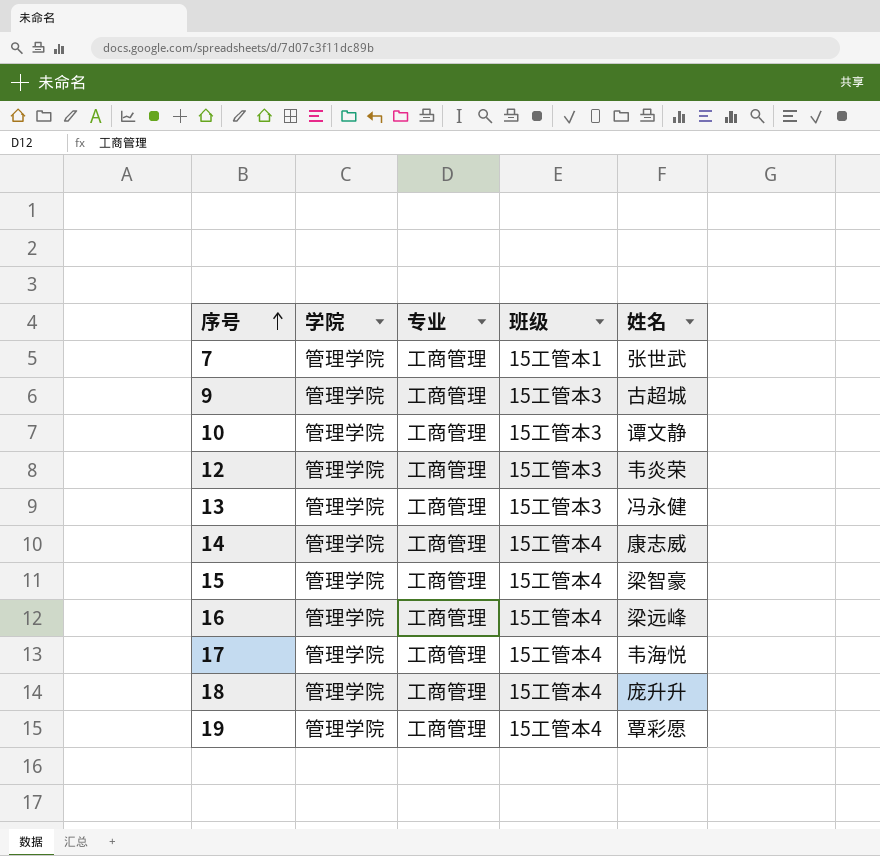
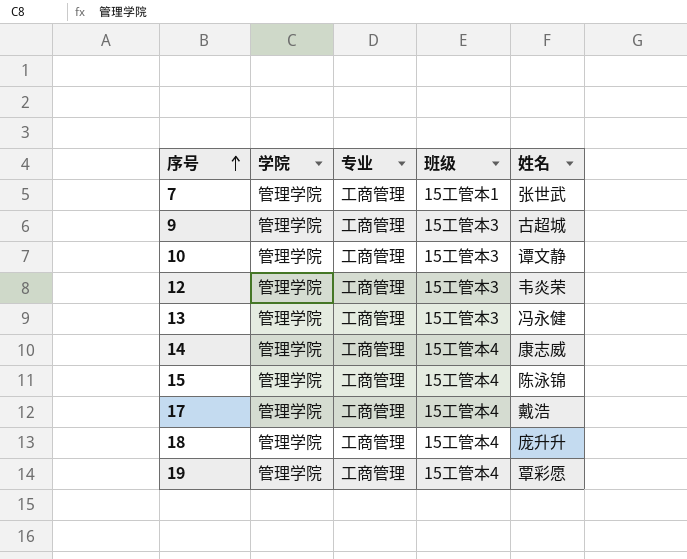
row 16: 管理学院 | 工商管理 | 15工管本4 | 梁远峰 -> none
15 | 姓名: 梁智豪 -> 陈泳锦
17 | 姓名: 韦海悦 -> 戴浩

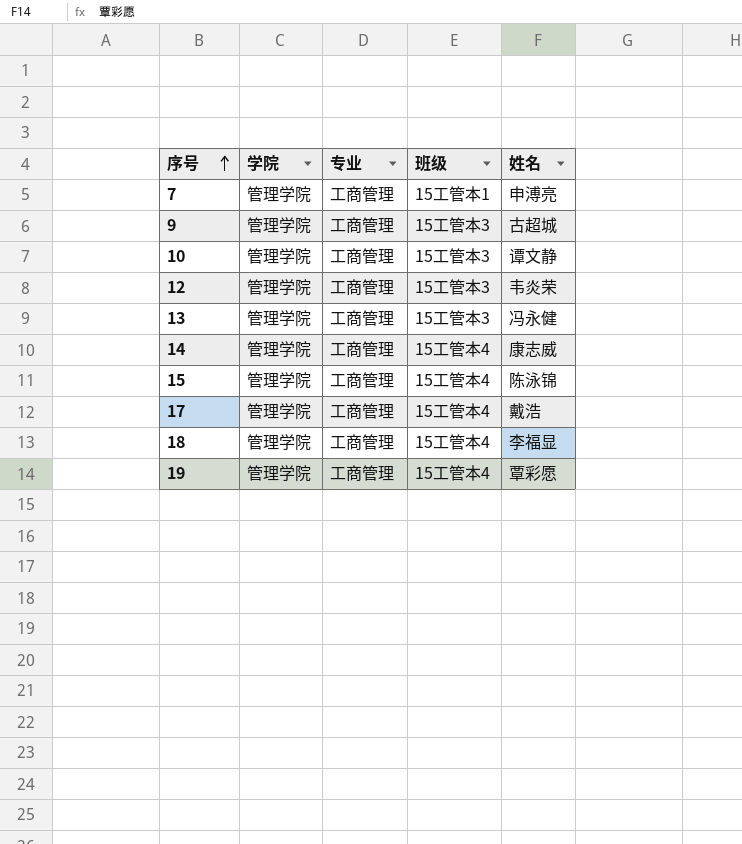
7 | 姓名: 张世武 -> 申溥亮
18 | 姓名: 庞升升 -> 李福显

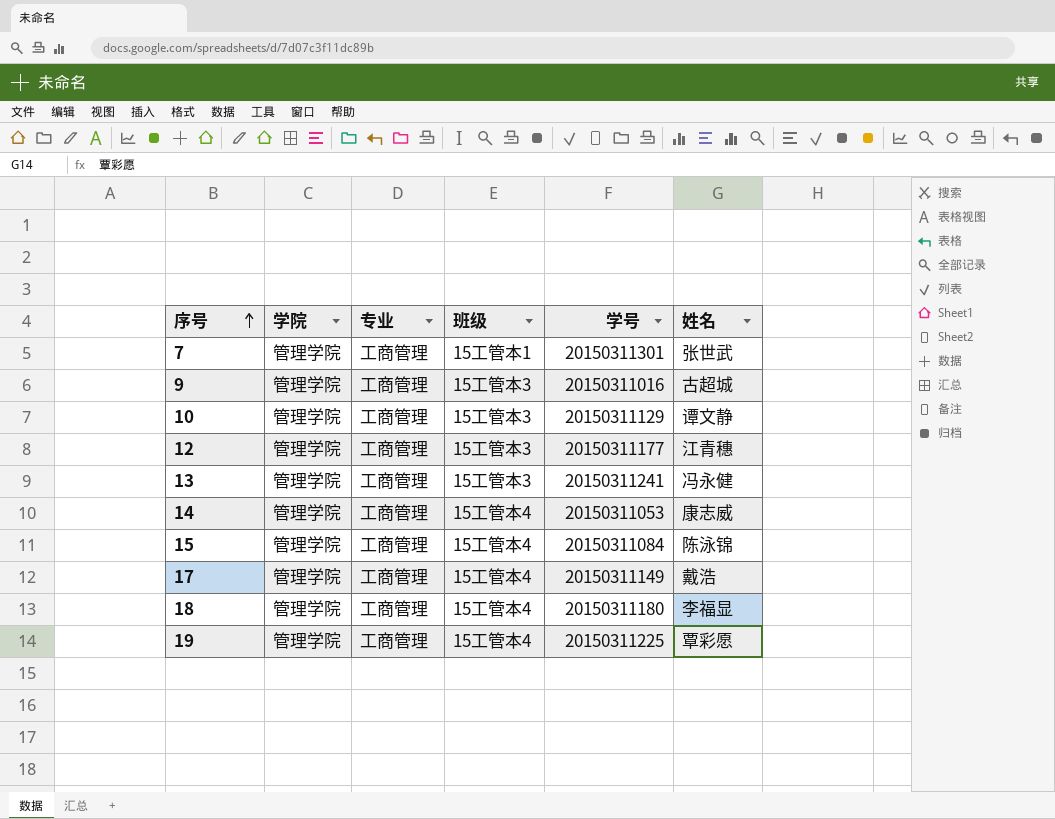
column 学号 | position: none -> 5
7 | 姓名: 申溥亮 -> 张世武
12 | 姓名: 韦炎荣 -> 江青穗

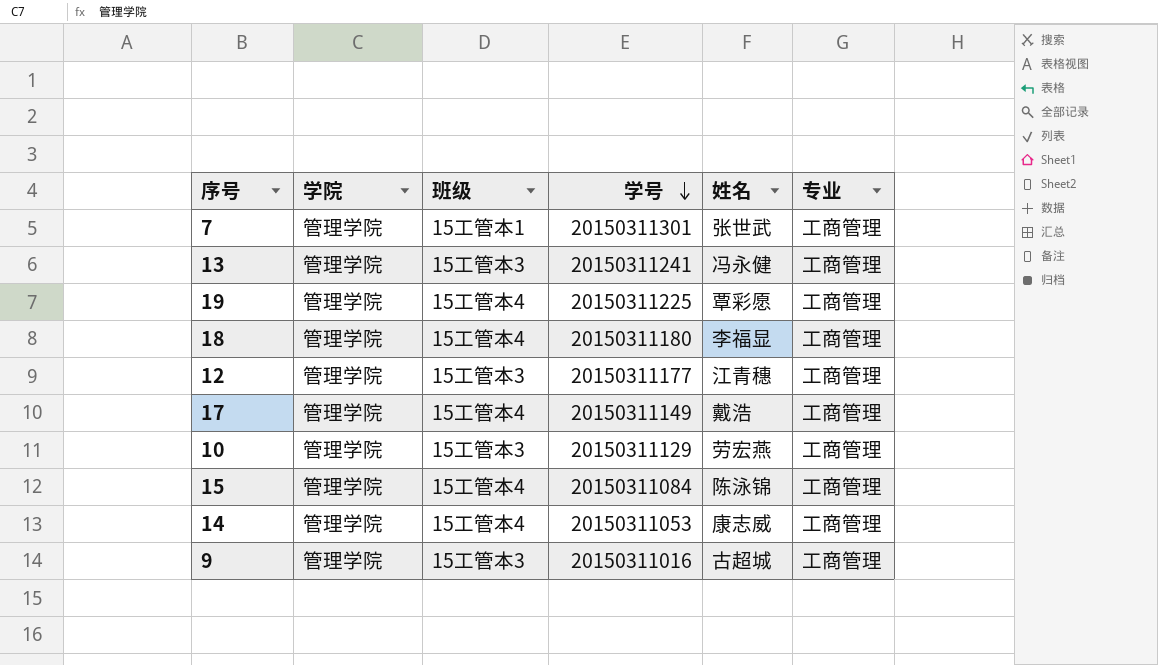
row order: 序号 ascending -> 学号 descending
column 专业 | position: 3 -> 6
10 | 姓名: 谭文静 -> 劳宏燕

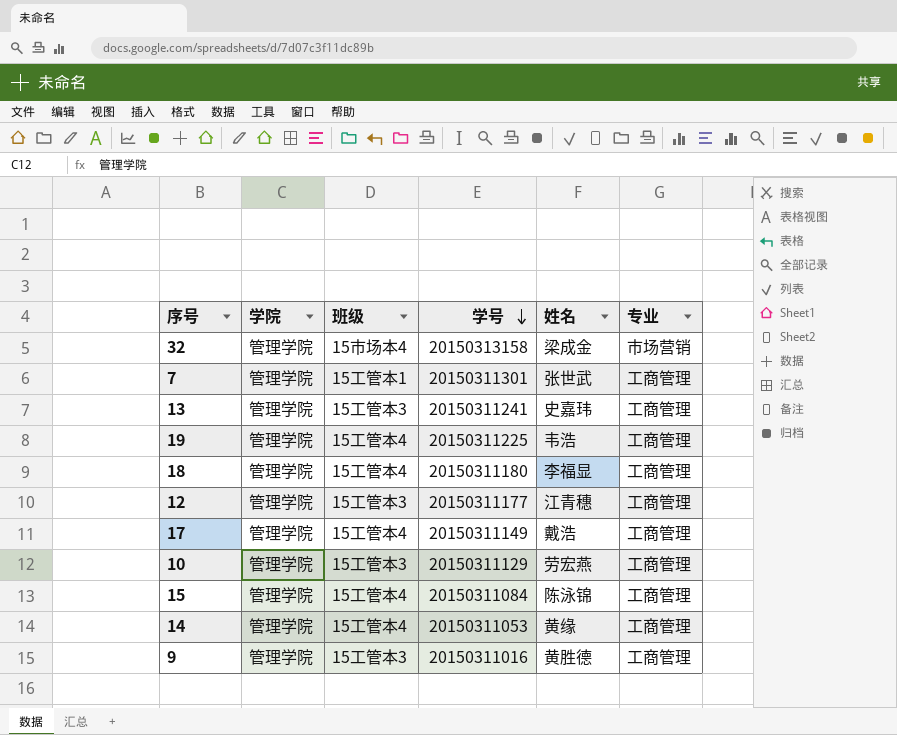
row 32: none -> 管理学院 | 15市场本4 | 20150313158 | 梁成金 | 市场营销
13 | 姓名: 冯永健 -> 史嘉玮
19 | 姓名: 覃彩愿 -> 韦浩
14 | 姓名: 康志威 -> 黄缘
9 | 姓名: 古超城 -> 黄胜德

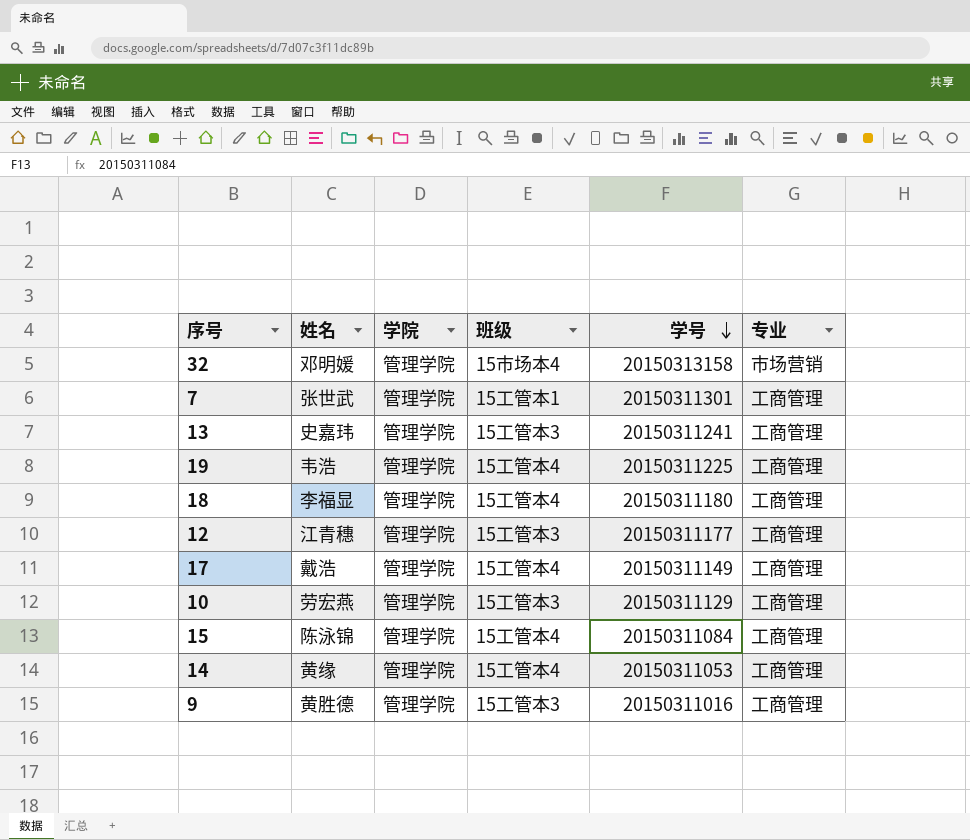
column 姓名 | position: 5 -> 2
32 | 姓名: 梁成金 -> 邓明媛

